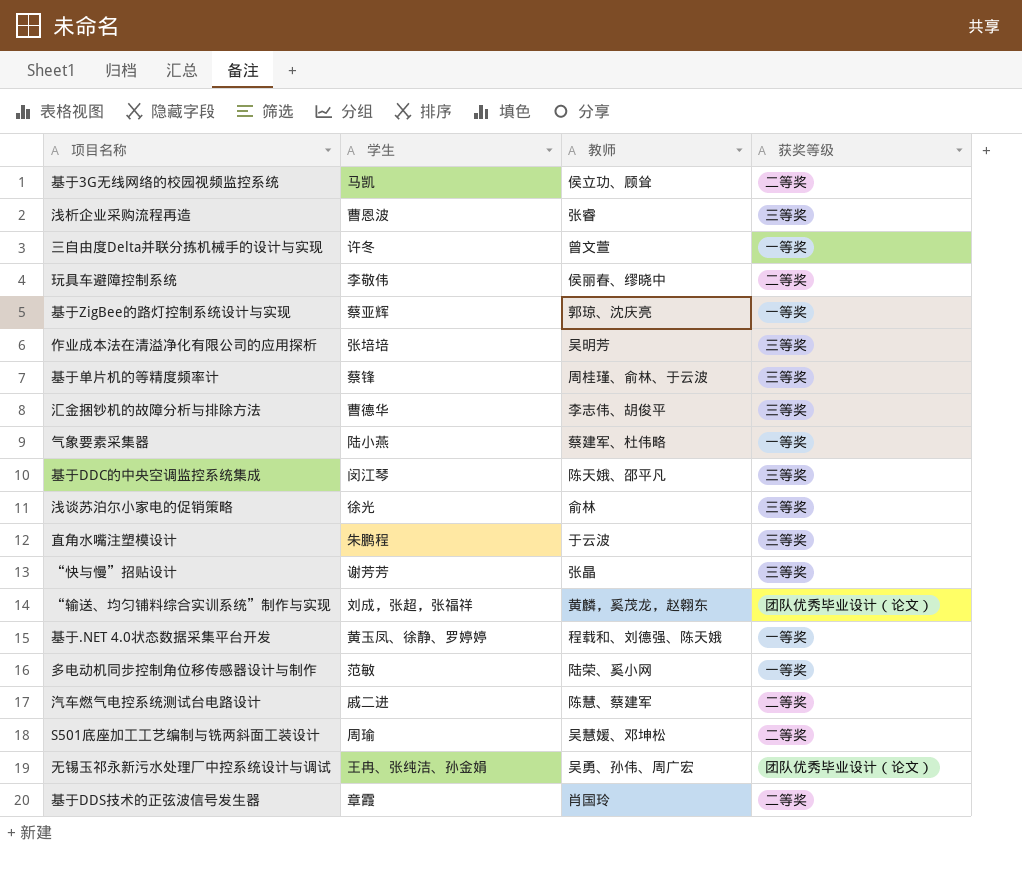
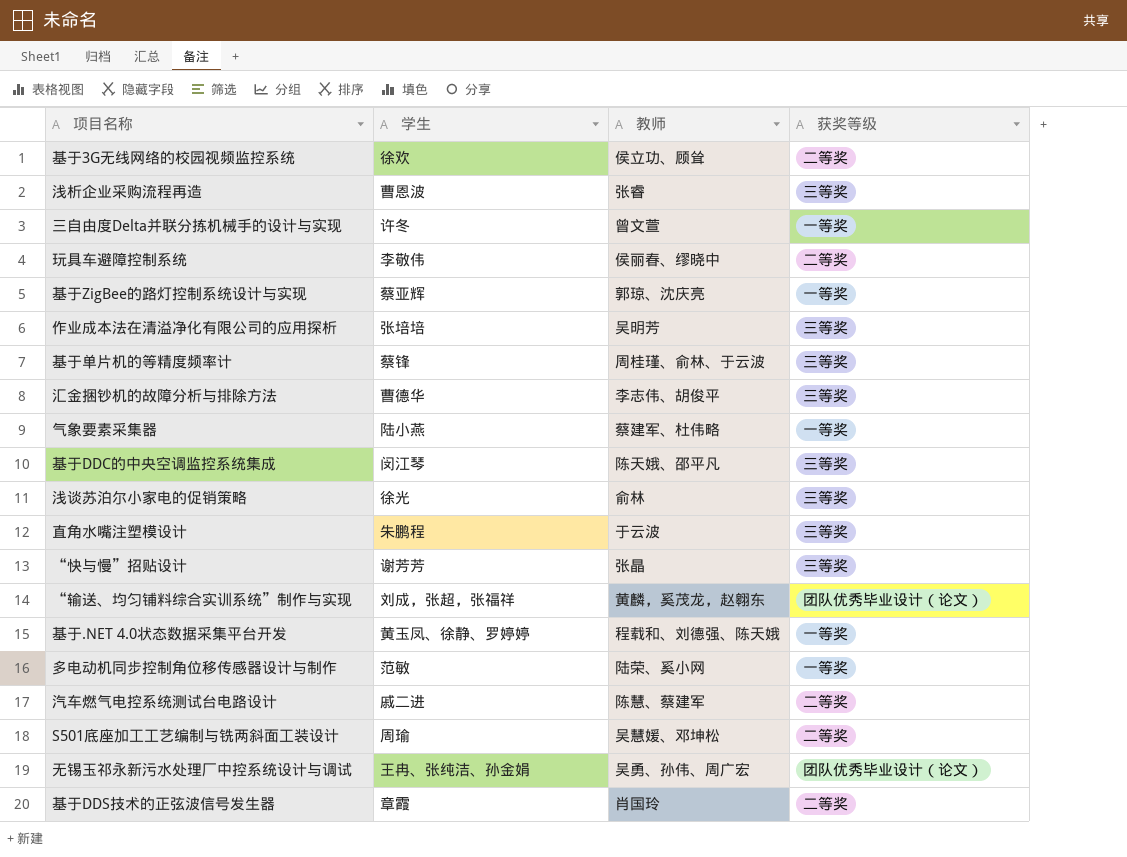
基于3G无线网络的校园视频监控系统 | 学生: 马凯 -> 徐欢

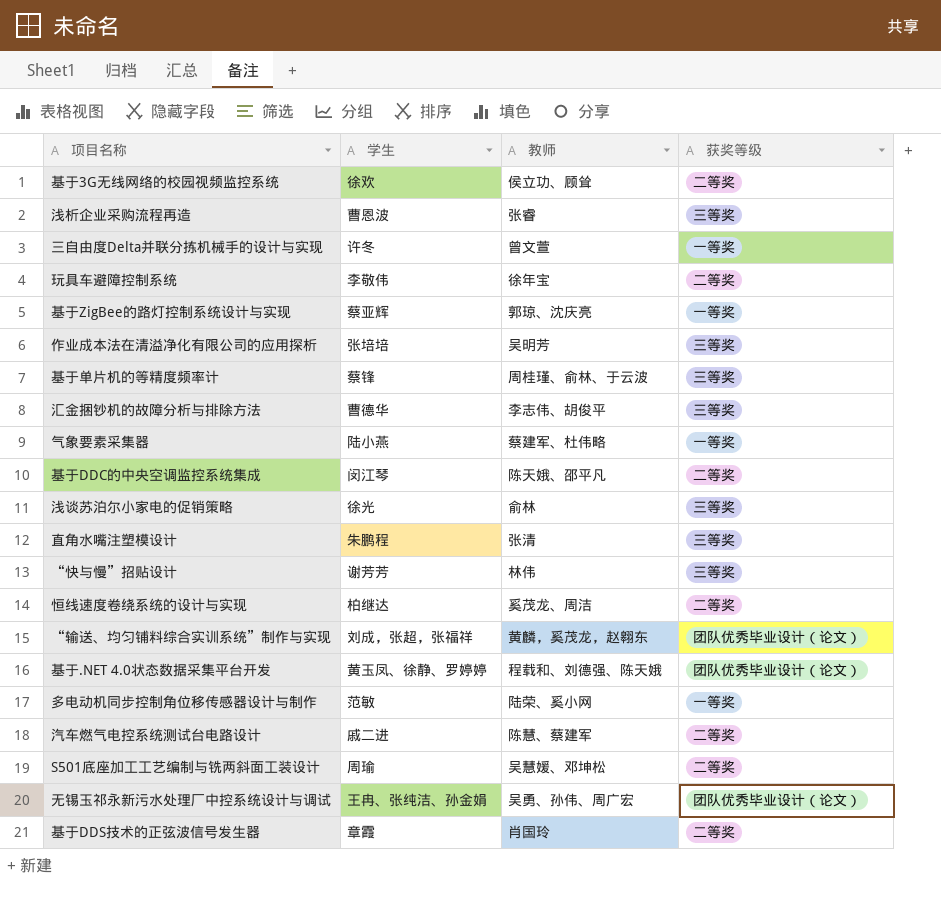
玩具车避障控制系统 | 教师: 侯丽春、缪晓中 -> 徐年宝
基于DDC的中央空调监控系统集成 | 获奖等级: 三等奖 -> 二等奖
直角水嘴注塑模设计 | 教师: 于云波 -> 张清
“快与慢”招贴设计 | 教师: 张晶 -> 林伟
row 恒线速度卷绕系统的设计与实现: none -> 柏继达 | 奚茂龙、周洁 | 二等奖
基于.NET 4.0状态数据采集平台开发 | 获奖等级: 一等奖 -> 团队优秀毕业设计（论文）

